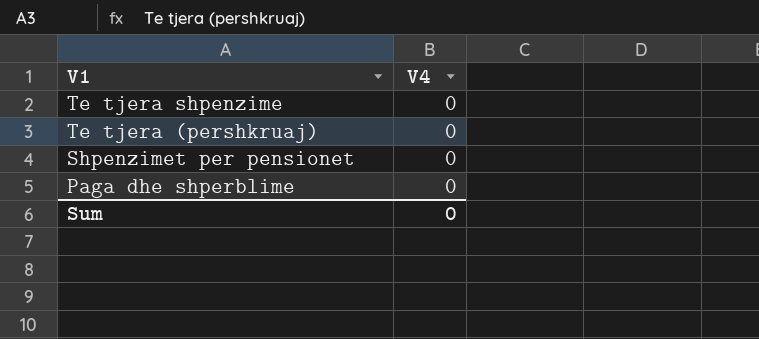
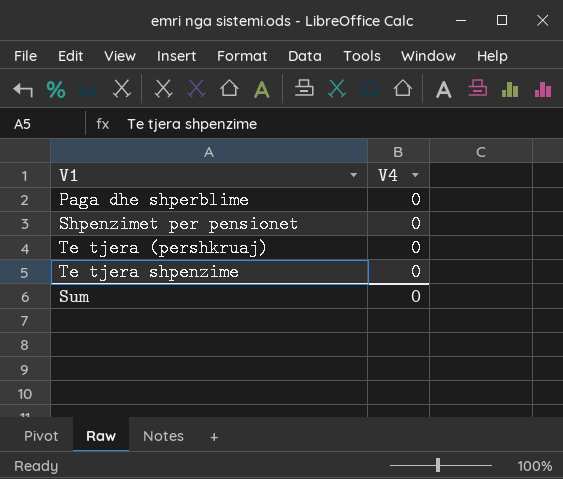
row order: V1 descending -> V1 ascending

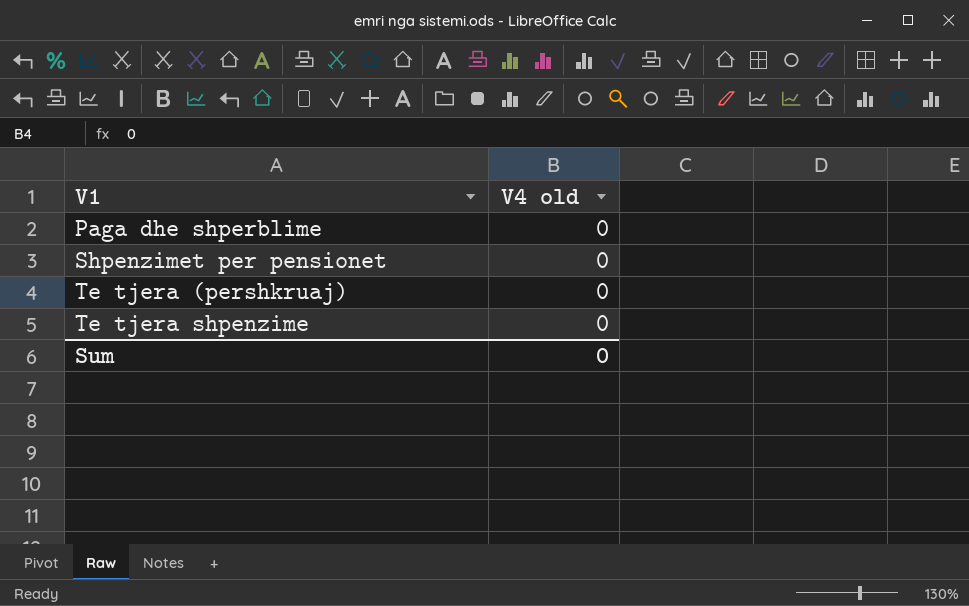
column name: V4 -> V4 old

